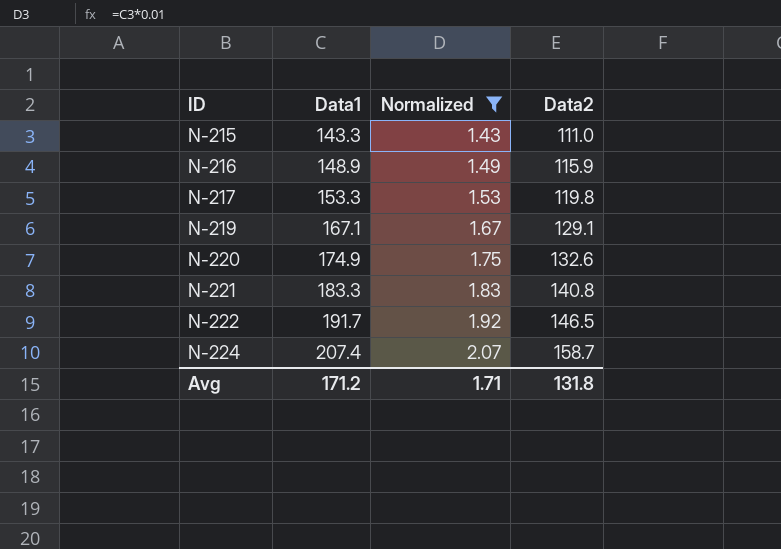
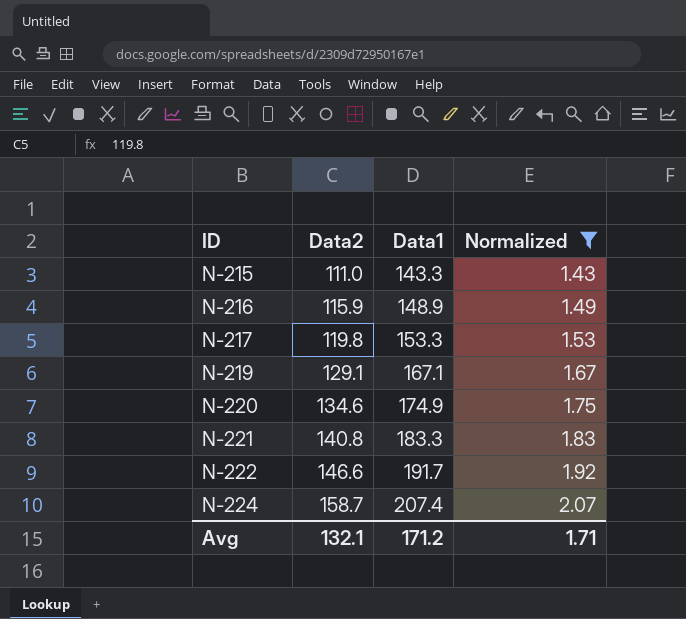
column Data2 | position: 4 -> 2
N-220 | Data2: 132.6 -> 134.6
N-222 | Data2: 146.5 -> 146.6
Avg | Data2: 131.8 -> 132.1

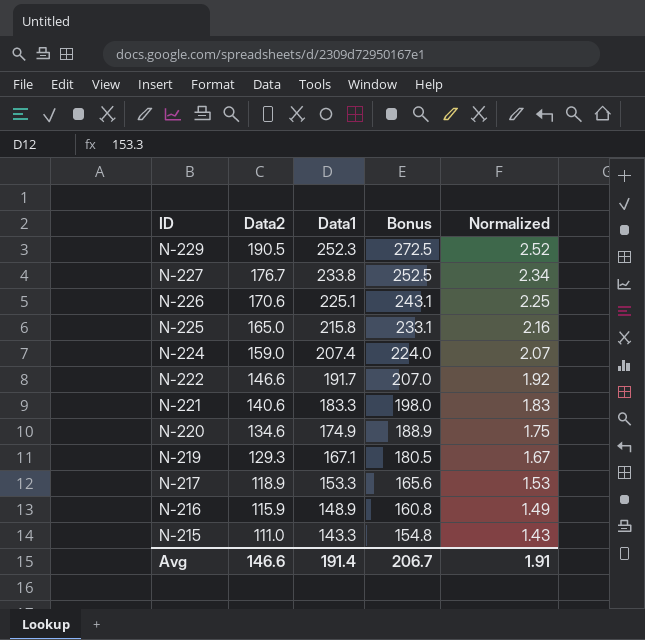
filter: Normalized <= 2.07 -> none
row order: ID ascending -> ID descending
column Bonus | formula: none -> [Data1] * 1.08
N-224 | Data2: 158.7 -> 159.0
N-221 | Data2: 140.8 -> 140.6
N-219 | Data2: 129.1 -> 129.3
N-217 | Data2: 119.8 -> 118.9
Avg | Data2: 132.1 -> 146.6
Avg | Data1: 171.2 -> 191.4
Avg | Normalized: 1.71 -> 1.91

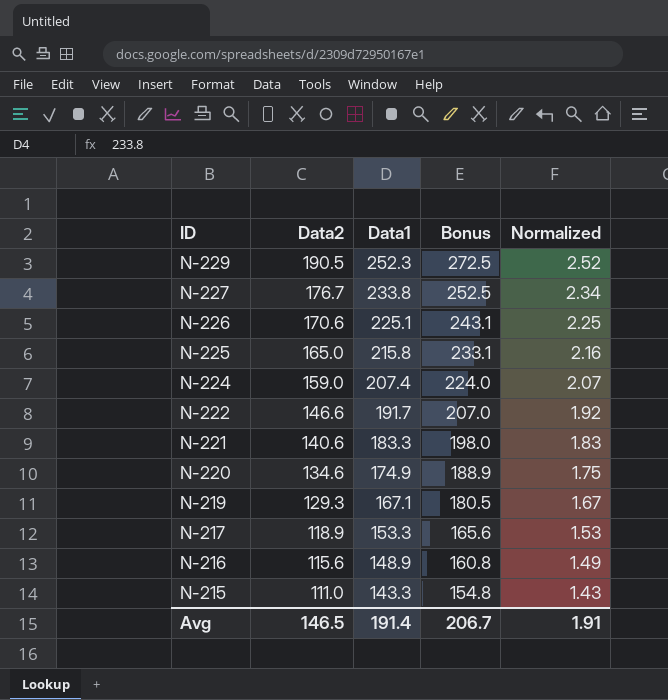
N-216 | Data2: 115.9 -> 115.6
Avg | Data2: 146.6 -> 146.5

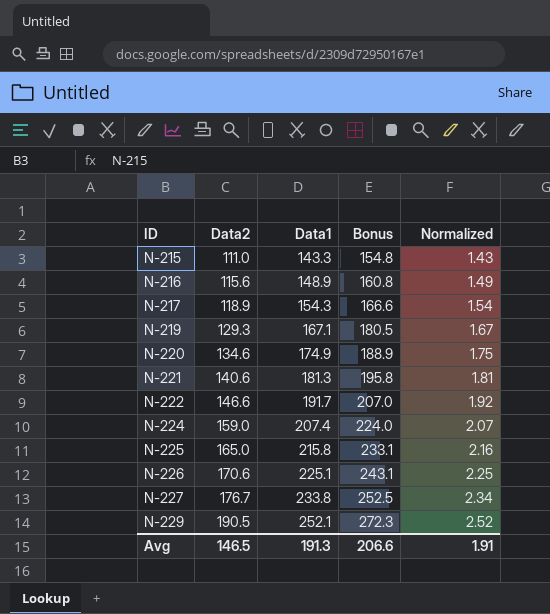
row order: ID descending -> ID ascending
N-217 | Data1: 153.3 -> 154.3
N-217 | Bonus: 165.6 -> 166.6
N-217 | Normalized: 1.53 -> 1.54
N-221 | Data1: 183.3 -> 181.3
N-221 | Bonus: 198.0 -> 195.8
N-221 | Normalized: 1.83 -> 1.81
N-229 | Data1: 252.3 -> 252.1
N-229 | Bonus: 272.5 -> 272.3
Avg | Data1: 191.4 -> 191.3
Avg | Bonus: 206.7 -> 206.6

